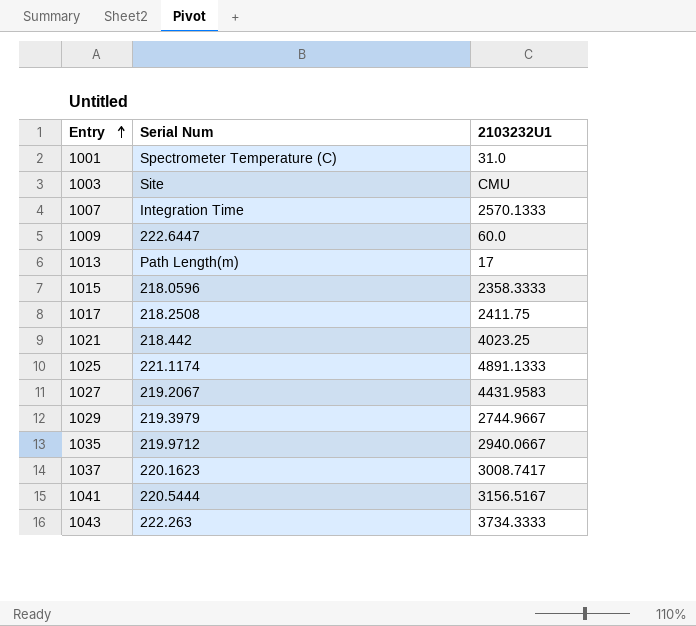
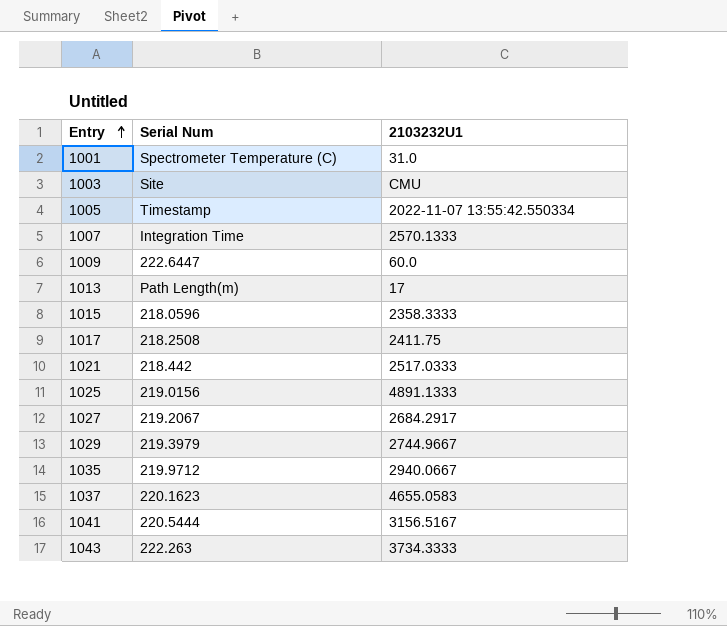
row 1005: none -> Timestamp | 2022-11-07 13:55:42.550334
1021 | 2103232U1: 4023.25 -> 2517.0333
1025 | Serial Num: 221.1174 -> 219.0156
1027 | 2103232U1: 4431.9583 -> 2684.2917
1037 | 2103232U1: 3008.7417 -> 4655.0583

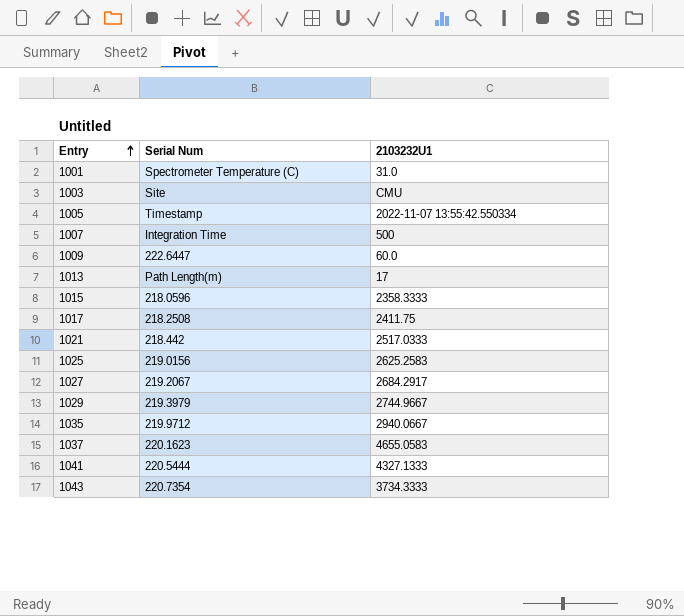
1007 | 2103232U1: 2570.1333 -> 500
1025 | 2103232U1: 4891.1333 -> 2625.2583
1041 | 2103232U1: 3156.5167 -> 4327.1333
1043 | Serial Num: 222.263 -> 220.7354

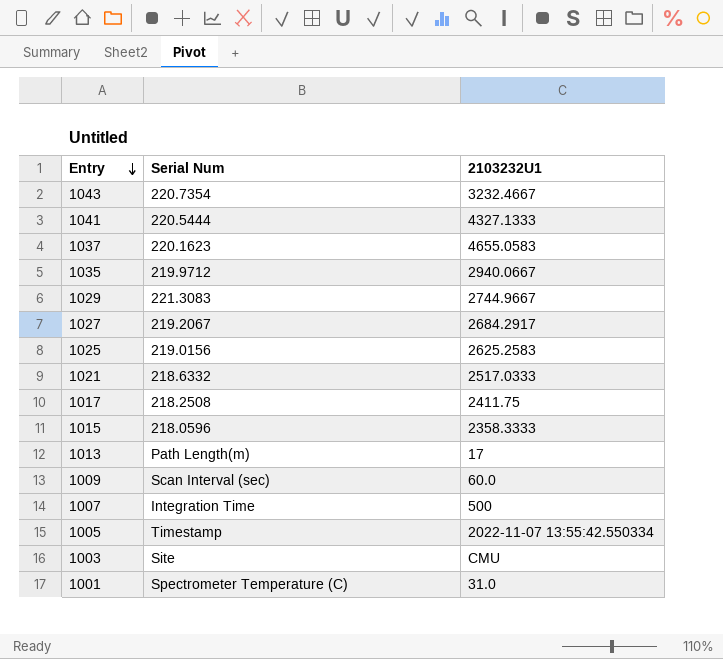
row order: Entry ascending -> Entry descending
1043 | 2103232U1: 3734.3333 -> 3232.4667
1029 | Serial Num: 219.3979 -> 221.3083
1021 | Serial Num: 218.442 -> 218.6332
1009 | Serial Num: 222.6447 -> Scan Interval (sec)

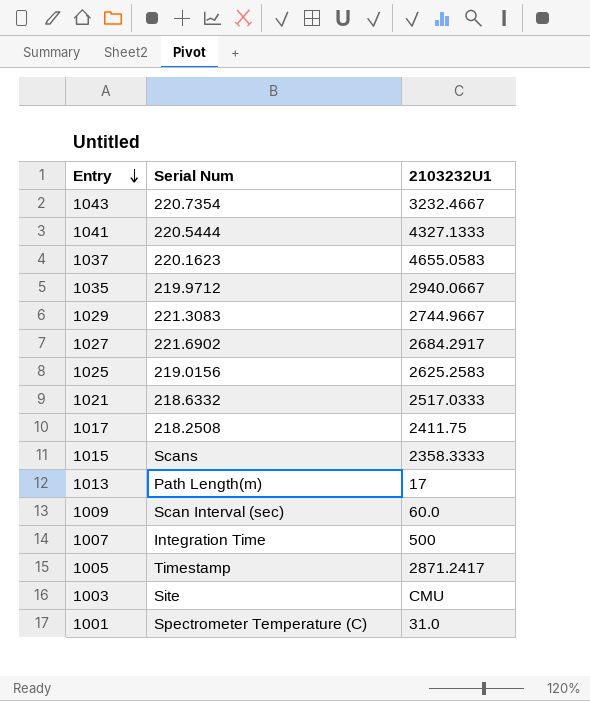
1027 | Serial Num: 219.2067 -> 221.6902
1015 | Serial Num: 218.0596 -> Scans
1005 | 2103232U1: 2022-11-07 13:55:42.550334 -> 2871.2417

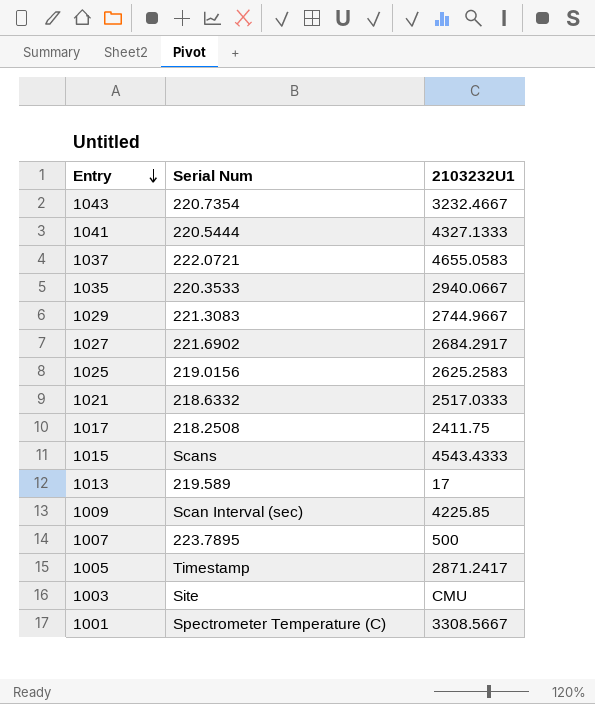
1037 | Serial Num: 220.1623 -> 222.0721
1035 | Serial Num: 219.9712 -> 220.3533
1015 | 2103232U1: 2358.3333 -> 4543.4333
1013 | Serial Num: Path Length(m) -> 219.589
1009 | 2103232U1: 60.0 -> 4225.85
1007 | Serial Num: Integration Time -> 223.7895
1001 | 2103232U1: 31.0 -> 3308.5667

